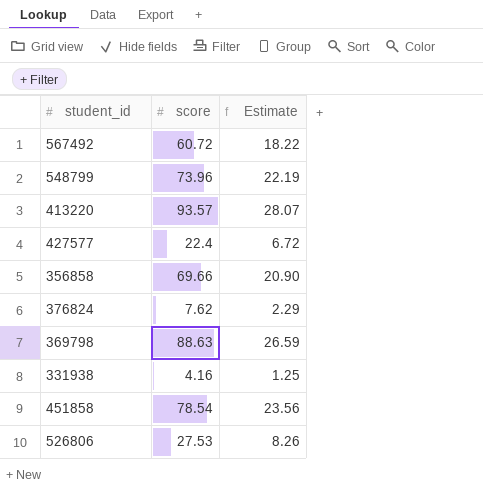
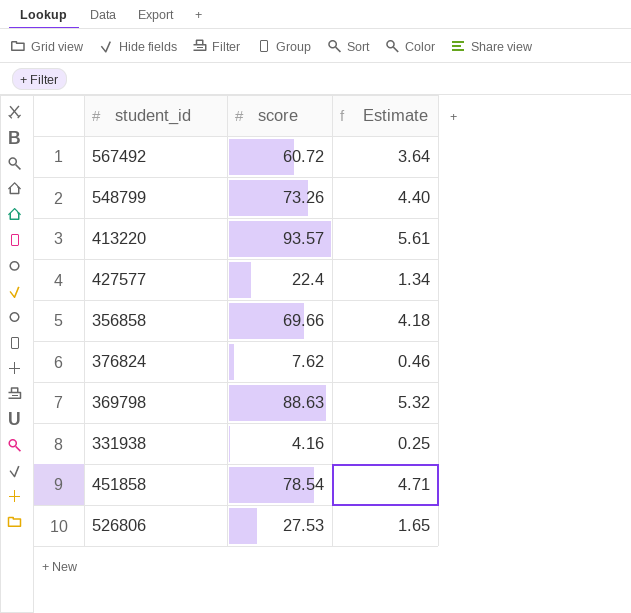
column Estimate | formula: [score] * 0.3 -> [score] * 0.06
548799 | score: 73.96 -> 73.26

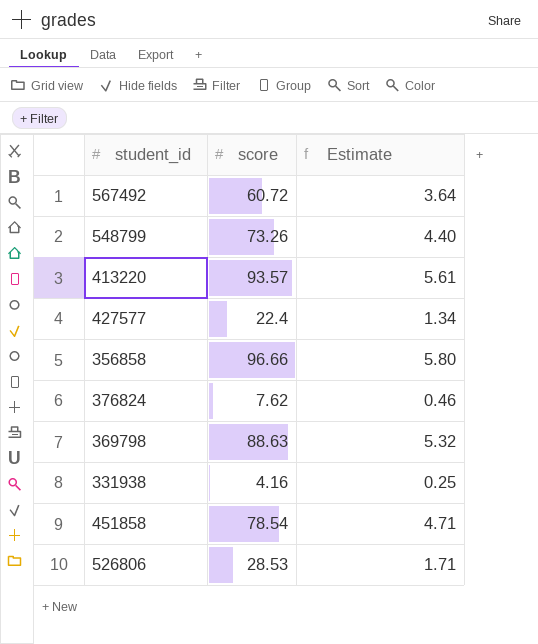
356858 | score: 69.66 -> 96.66
356858 | Estimate: 4.18 -> 5.80
526806 | score: 27.53 -> 28.53
526806 | Estimate: 1.65 -> 1.71

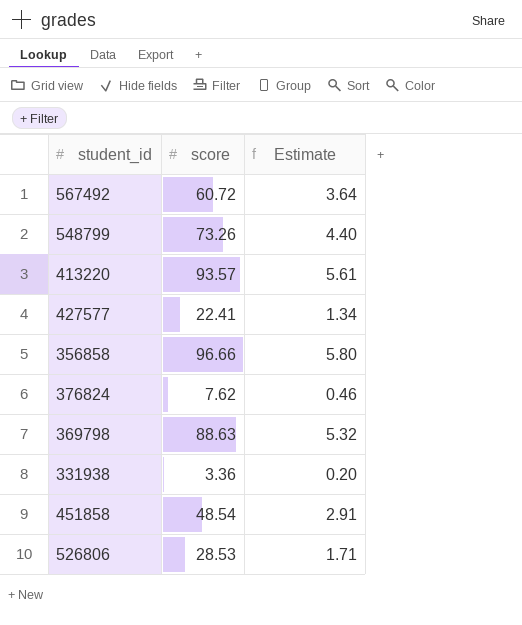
427577 | score: 22.4 -> 22.41
331938 | score: 4.16 -> 3.36
331938 | Estimate: 0.25 -> 0.20
451858 | score: 78.54 -> 48.54
451858 | Estimate: 4.71 -> 2.91

